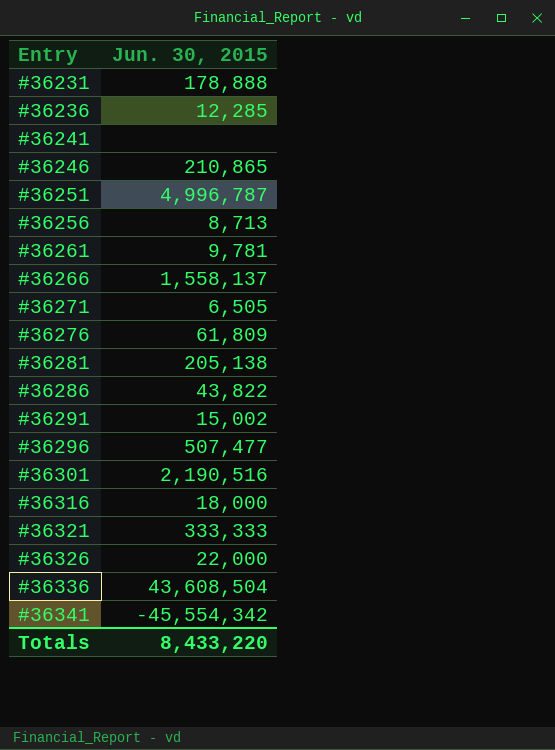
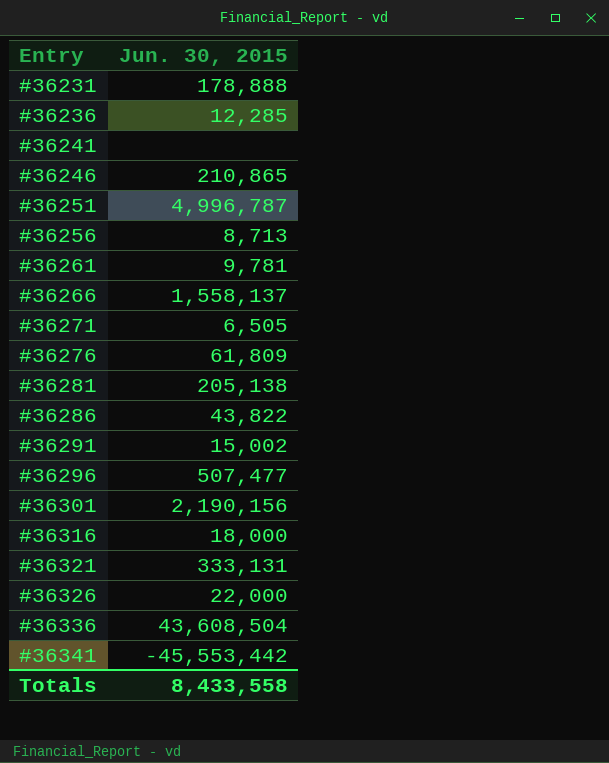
#36301 | Jun. 30, 2015: 2,190,516 -> 2,190,156
#36321 | Jun. 30, 2015: 333,333 -> 333,131
#36341 | Jun. 30, 2015: -45,554,342 -> -45,553,442
Totals | Jun. 30, 2015: 8,433,220 -> 8,433,558

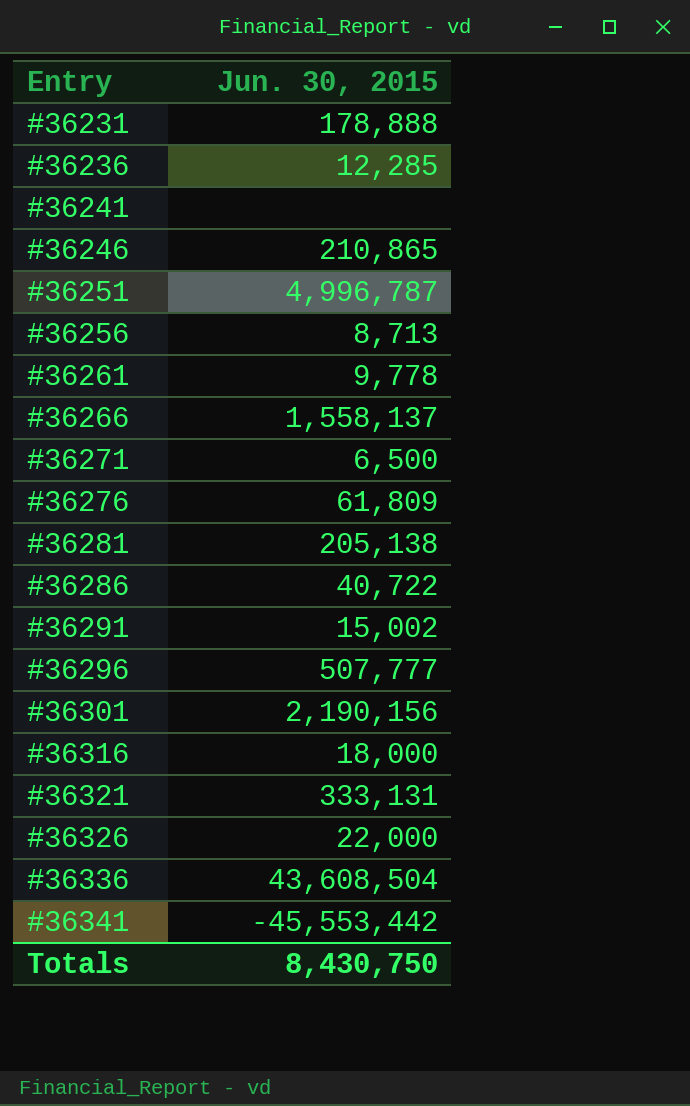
#36261 | Jun. 30, 2015: 9,781 -> 9,778
#36271 | Jun. 30, 2015: 6,505 -> 6,500
#36286 | Jun. 30, 2015: 43,822 -> 40,722
#36296 | Jun. 30, 2015: 507,477 -> 507,777
Totals | Jun. 30, 2015: 8,433,558 -> 8,430,750

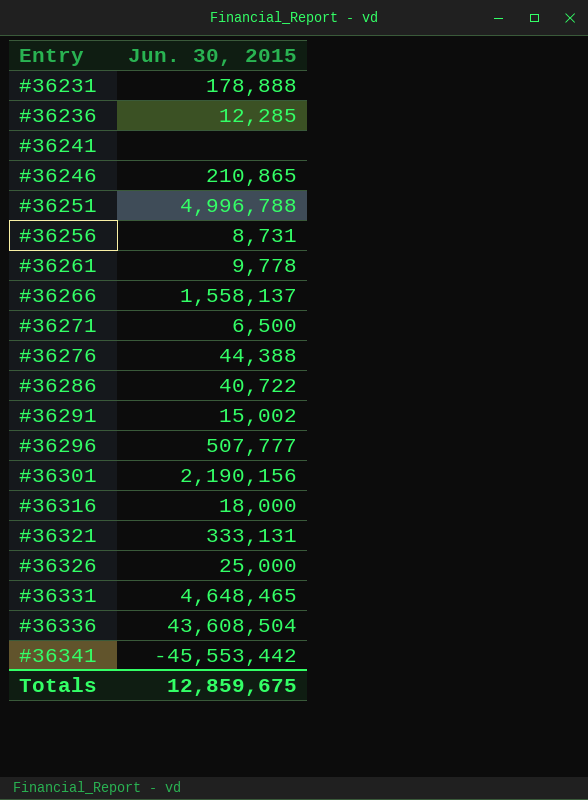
row #36281: 205,138 -> none
#36251 | Jun. 30, 2015: 4,996,787 -> 4,996,788
#36256 | Jun. 30, 2015: 8,713 -> 8,731
#36276 | Jun. 30, 2015: 61,809 -> 44,388
#36326 | Jun. 30, 2015: 22,000 -> 25,000
row #36331: none -> 4,648,465
Totals | Jun. 30, 2015: 8,430,750 -> 12,859,675

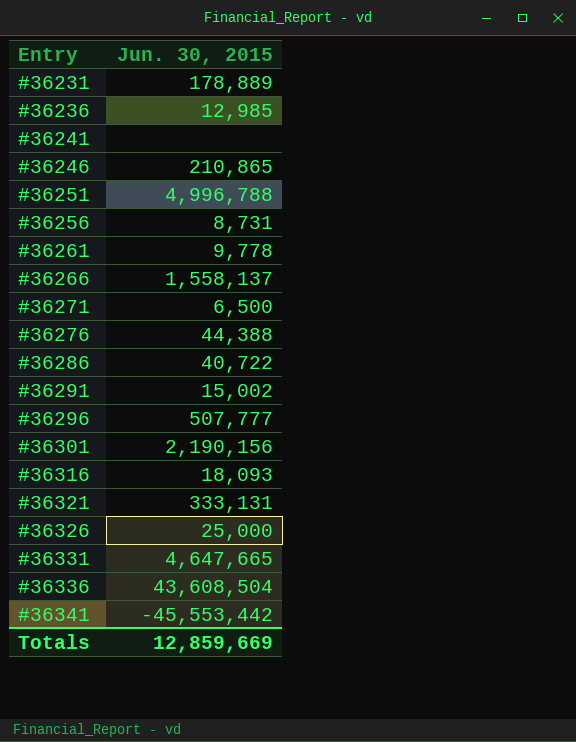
#36231 | Jun. 30, 2015: 178,888 -> 178,889
#36236 | Jun. 30, 2015: 12,285 -> 12,985
#36316 | Jun. 30, 2015: 18,000 -> 18,093
#36331 | Jun. 30, 2015: 4,648,465 -> 4,647,665
Totals | Jun. 30, 2015: 12,859,675 -> 12,859,669

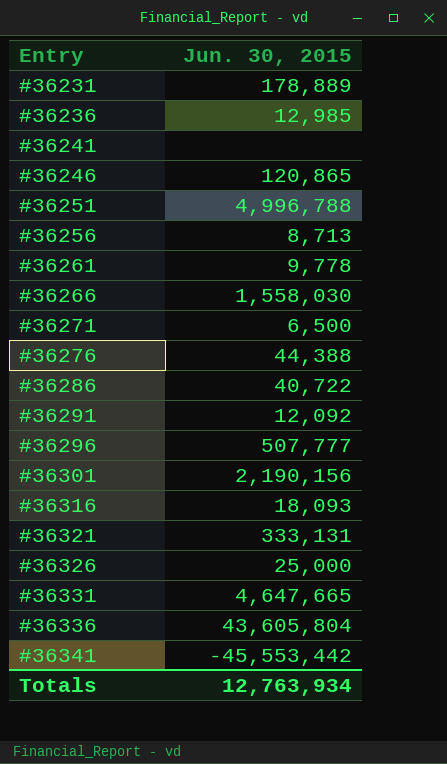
#36246 | Jun. 30, 2015: 210,865 -> 120,865
#36256 | Jun. 30, 2015: 8,731 -> 8,713
#36266 | Jun. 30, 2015: 1,558,137 -> 1,558,030
#36291 | Jun. 30, 2015: 15,002 -> 12,092
#36336 | Jun. 30, 2015: 43,608,504 -> 43,605,804
Totals | Jun. 30, 2015: 12,859,669 -> 12,763,934

